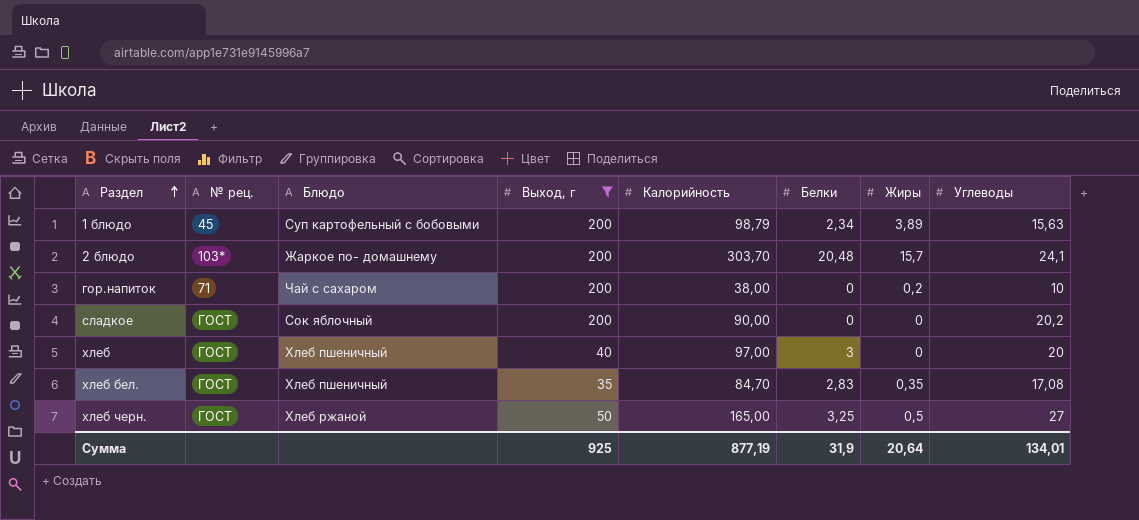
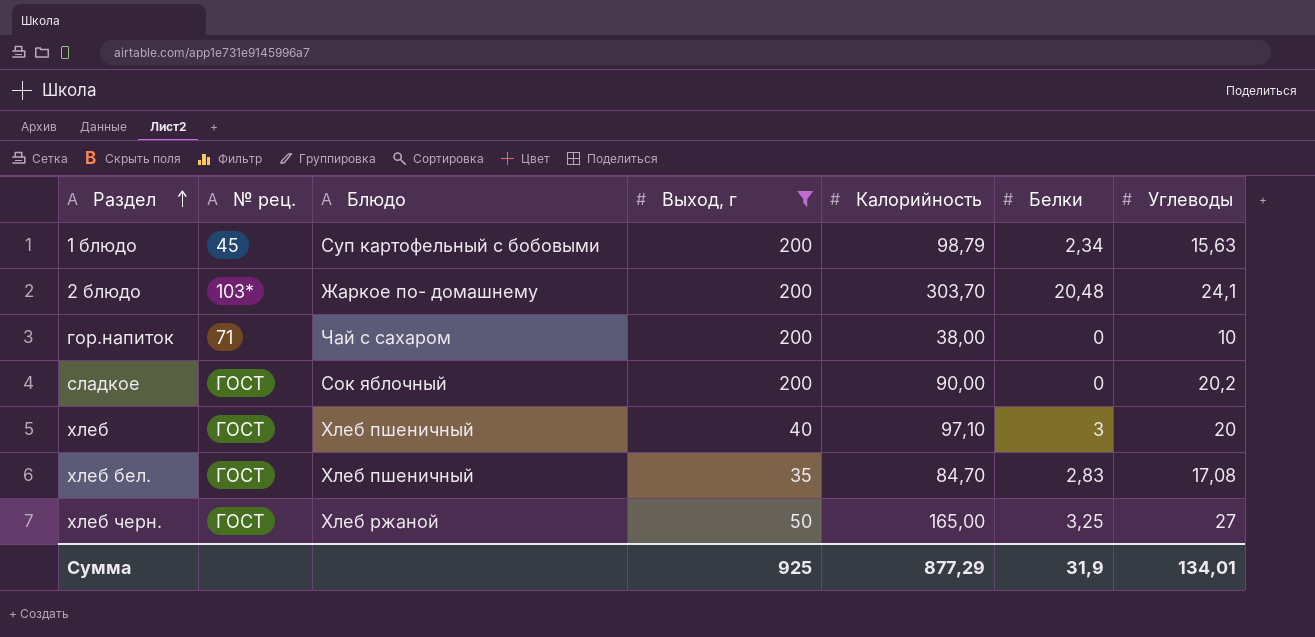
column Жиры | position: 7 -> none
хлеб | Калорийность: 97,00 -> 97,10
Сумма | Калорийность: 877,19 -> 877,29

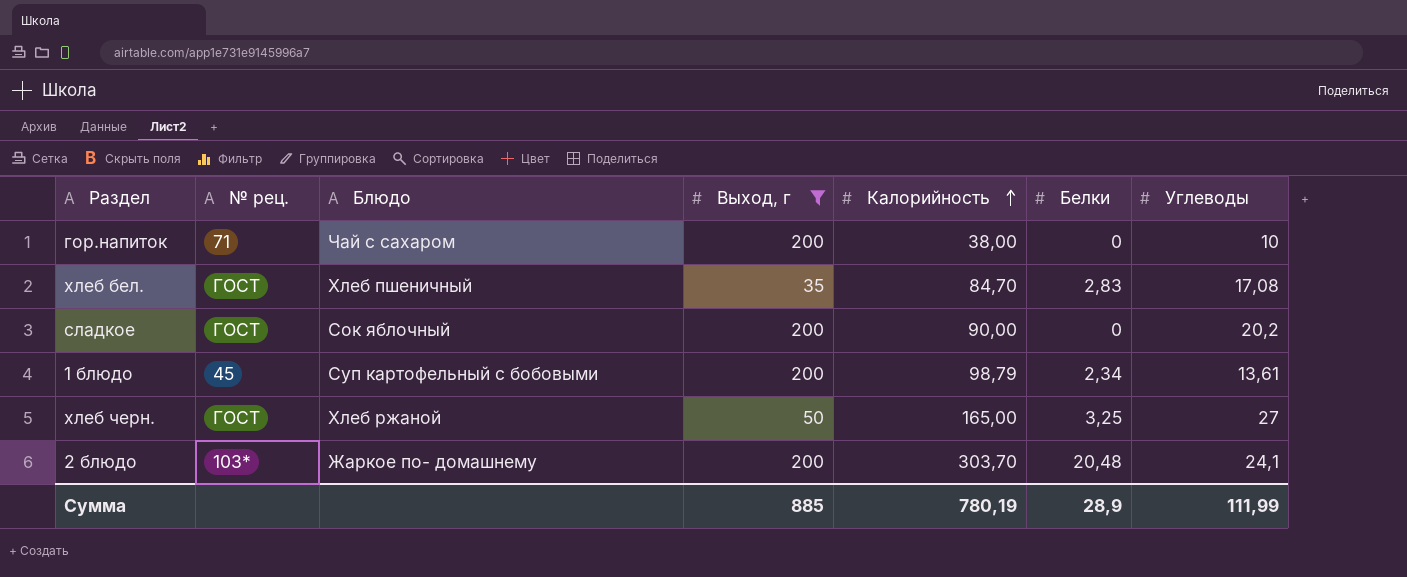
row order: Раздел ascending -> Калорийность ascending
row хлеб: ГОСТ | Хлеб пшеничный | 40 | 97,10 | 3 | 20 -> none
1 блюдо | Углеводы: 15,63 -> 13,61
Сумма | Выход, г: 925 -> 885
Сумма | Калорийность: 877,29 -> 780,19
Сумма | Белки: 31,9 -> 28,9
Сумма | Углеводы: 134,01 -> 111,99

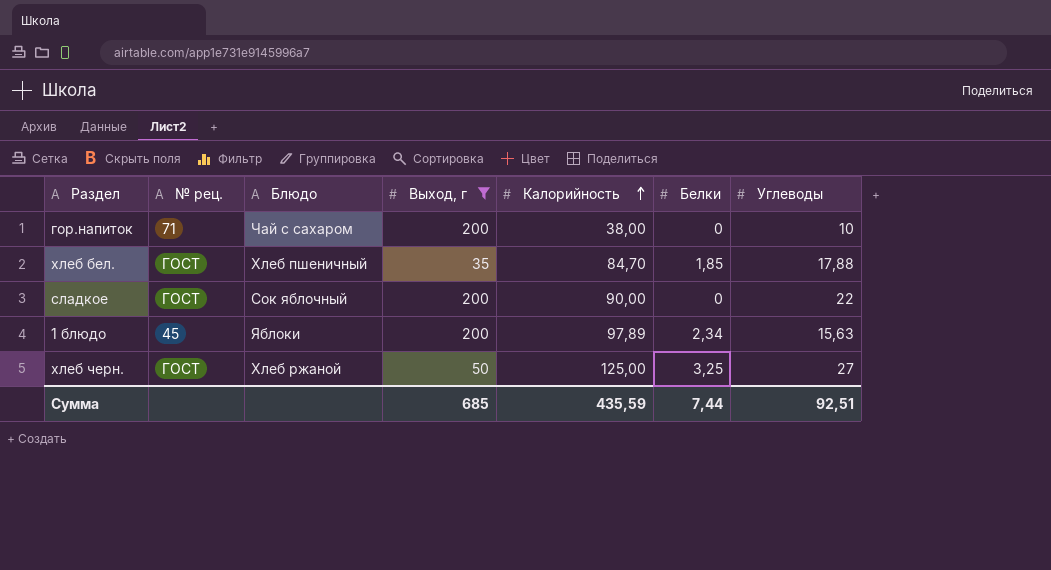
row 2 блюдо: 103* | Жаркое по- домашнему | 200 | 303,70 | 20,48 | 24,1 -> none
хлеб бел. | Белки: 2,83 -> 1,85
хлеб бел. | Углеводы: 17,08 -> 17,88
сладкое | Углеводы: 20,2 -> 22
1 блюдо | Блюдо: Суп картофельный с бобовыми -> Яблоки
1 блюдо | Калорийность: 98,79 -> 97,89
1 блюдо | Углеводы: 13,61 -> 15,63
хлеб черн. | Калорийность: 165,00 -> 125,00
Сумма | Выход, г: 885 -> 685
Сумма | Калорийность: 780,19 -> 435,59
Сумма | Белки: 28,9 -> 7,44
Сумма | Углеводы: 111,99 -> 92,51

